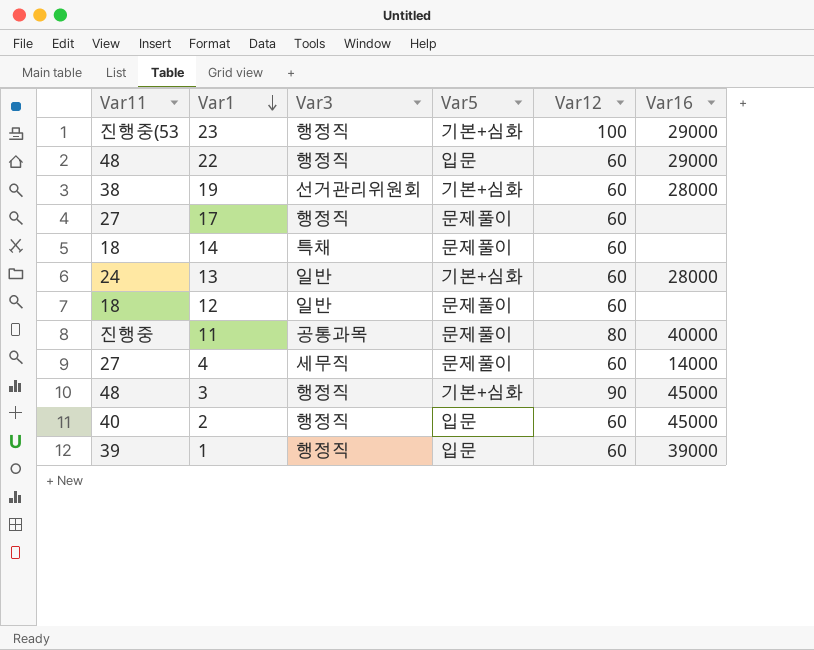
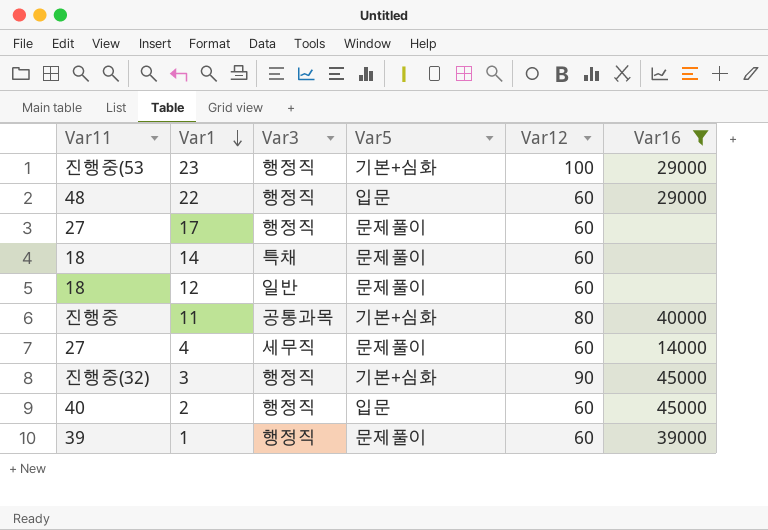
filter: none -> Var16 != 28000
11 | Var5: 문제풀이 -> 기본+심화
3 | Var11: 48 -> 진행중(32)
1 | Var5: 입문 -> 문제풀이

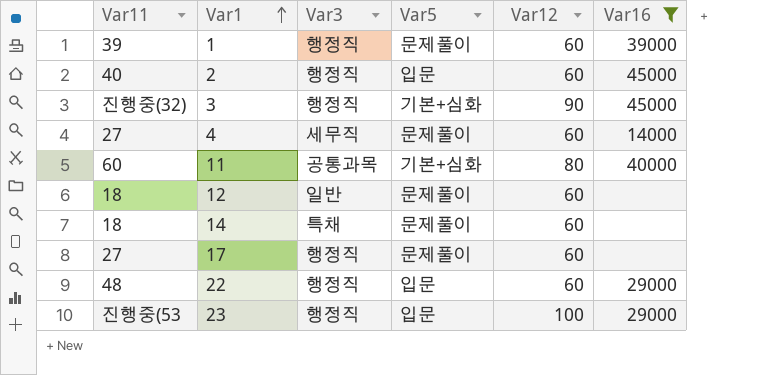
row order: Var1 descending -> Var1 ascending
11 | Var11: 진행중 -> 60
23 | Var5: 기본+심화 -> 입문

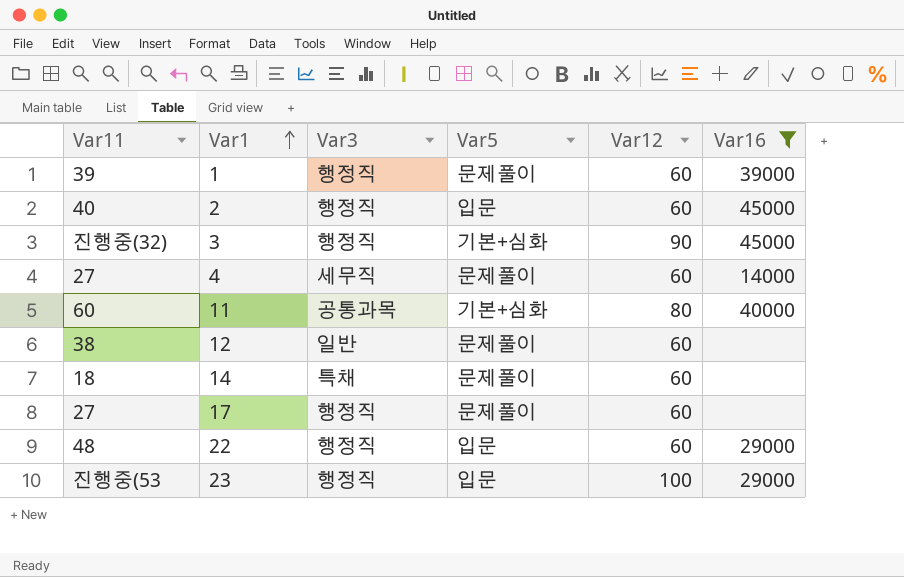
12 | Var11: 18 -> 38

